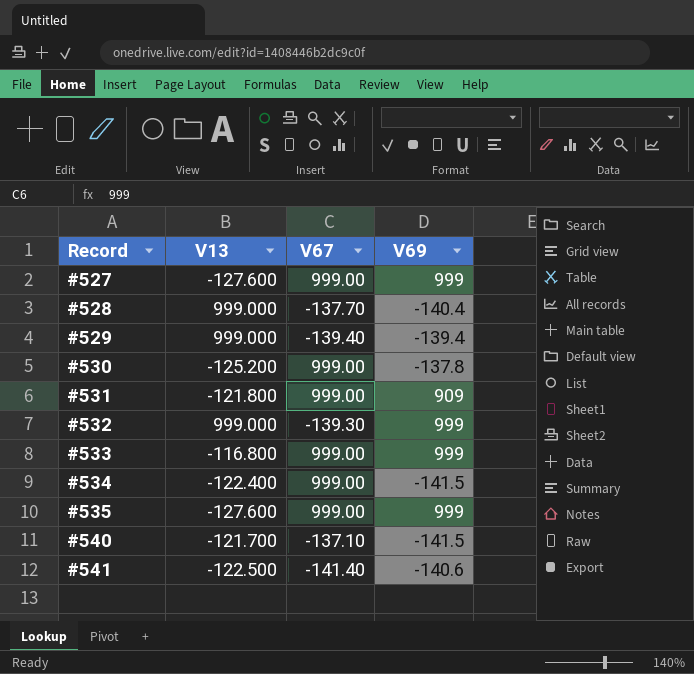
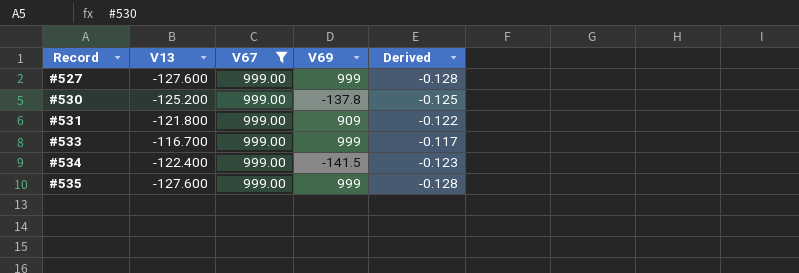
filter: none -> V67 = 999.00
column Derived | formula: none -> [V13] / [V67]
#533 | V13: -116.800 -> -116.700

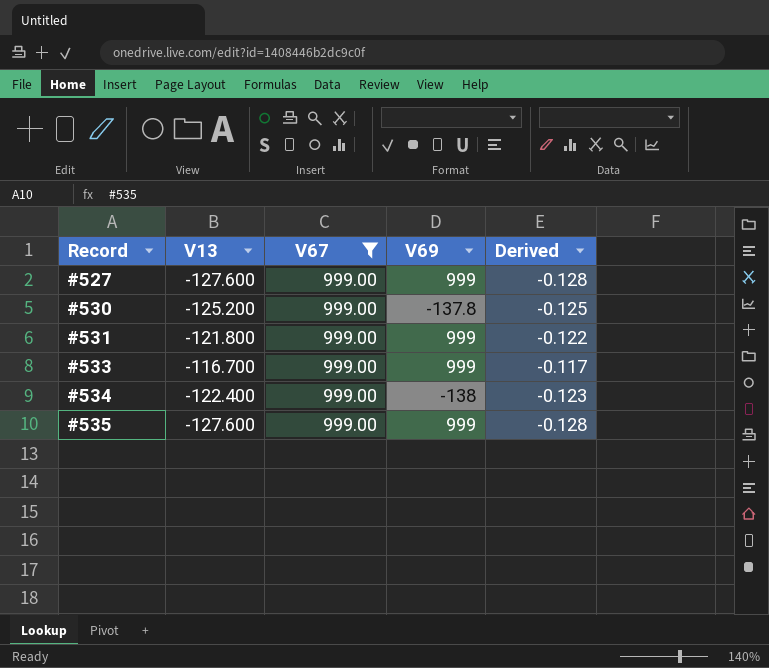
#531 | V69: 909 -> 999
#534 | V69: -141.5 -> -138

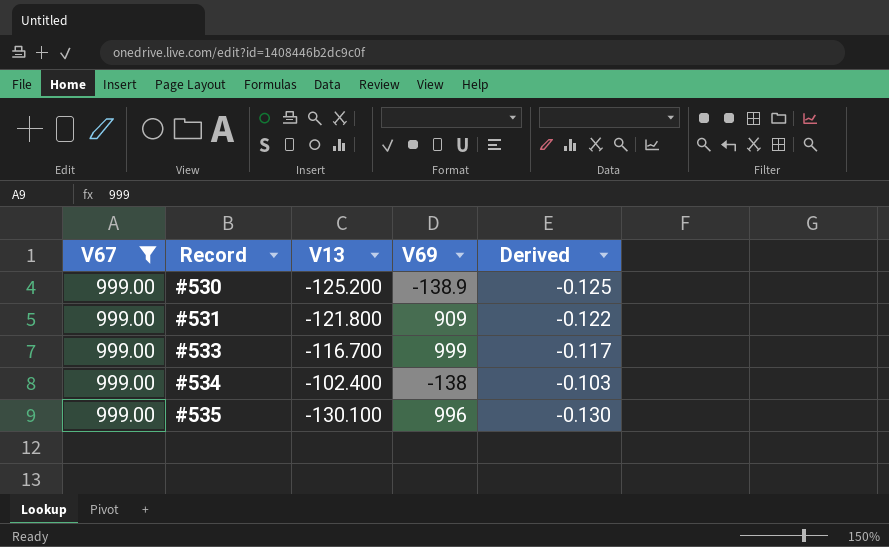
column V67 | position: 3 -> 1
row #527: -127.600 | 999.00 | 999 | -0.128 -> none
#530 | V69: -137.8 -> -138.9
#531 | V69: 999 -> 909
#534 | V13: -122.400 -> -102.400
#534 | Derived: -0.123 -> -0.103
#535 | V13: -127.600 -> -130.100
#535 | V69: 999 -> 996
#535 | Derived: -0.128 -> -0.130

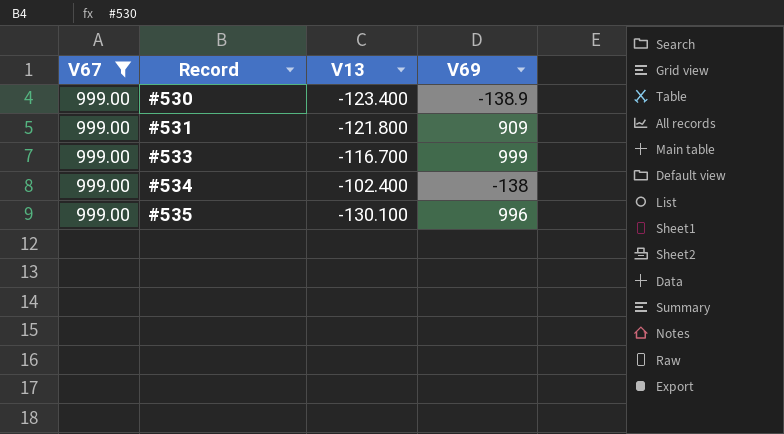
column Derived | formula: [V13] / [V67] -> none
#530 | V13: -125.200 -> -123.400

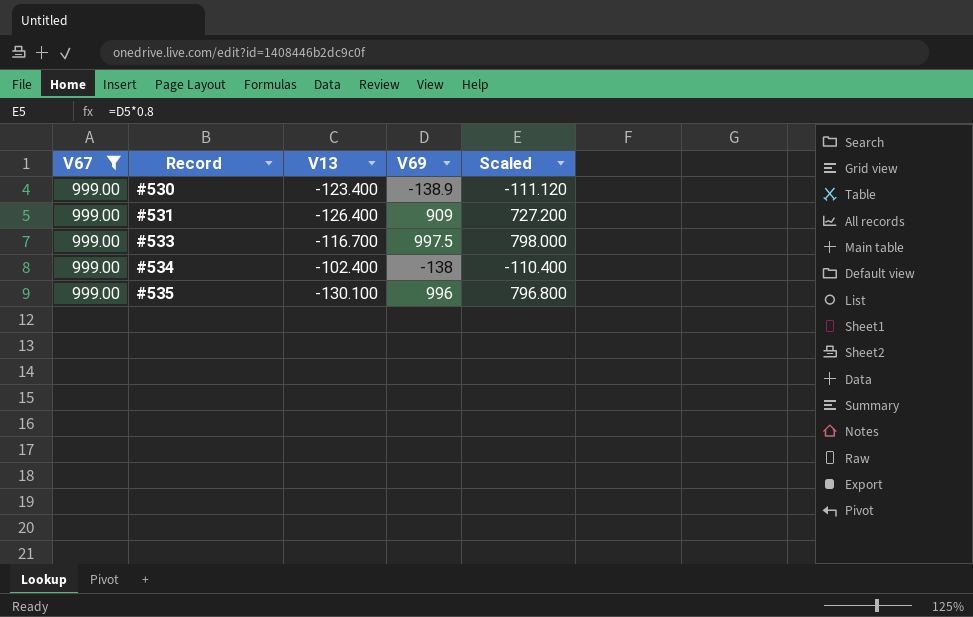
column Scaled | formula: none -> [V69] * 0.8
#531 | V13: -121.800 -> -126.400
#533 | V69: 999 -> 997.5

